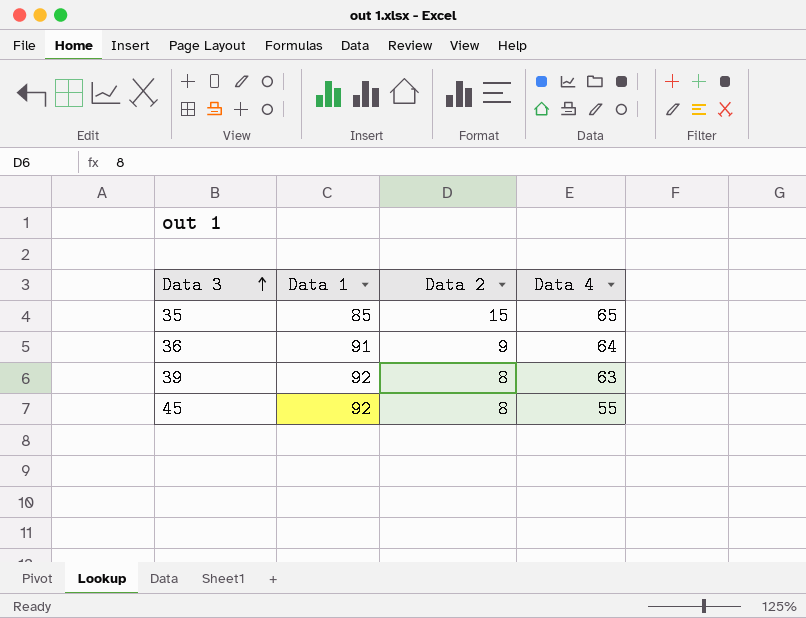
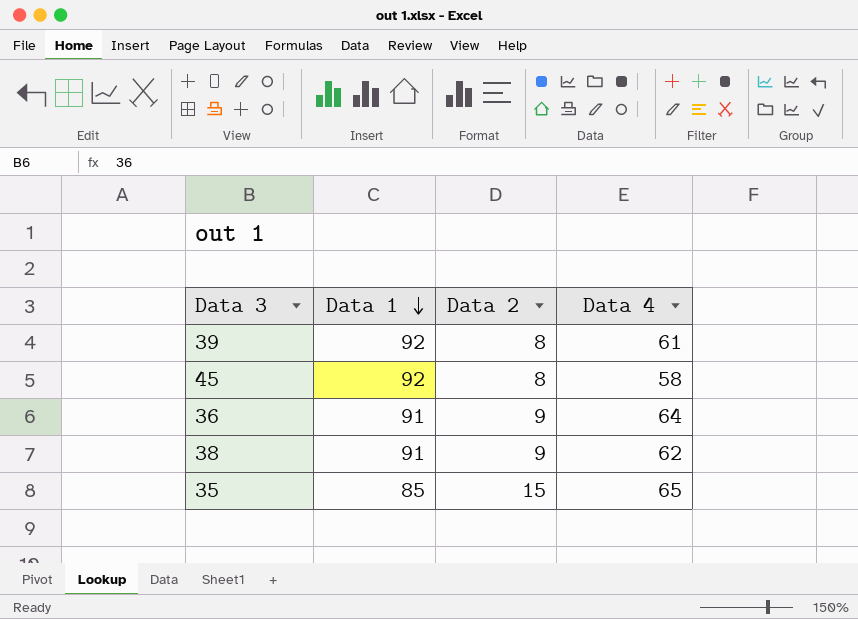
row order: Data 3 ascending -> Data 1 descending
39 | Data 4: 63 -> 61
45 | Data 4: 55 -> 58
row 38: none -> 91 | 9 | 62

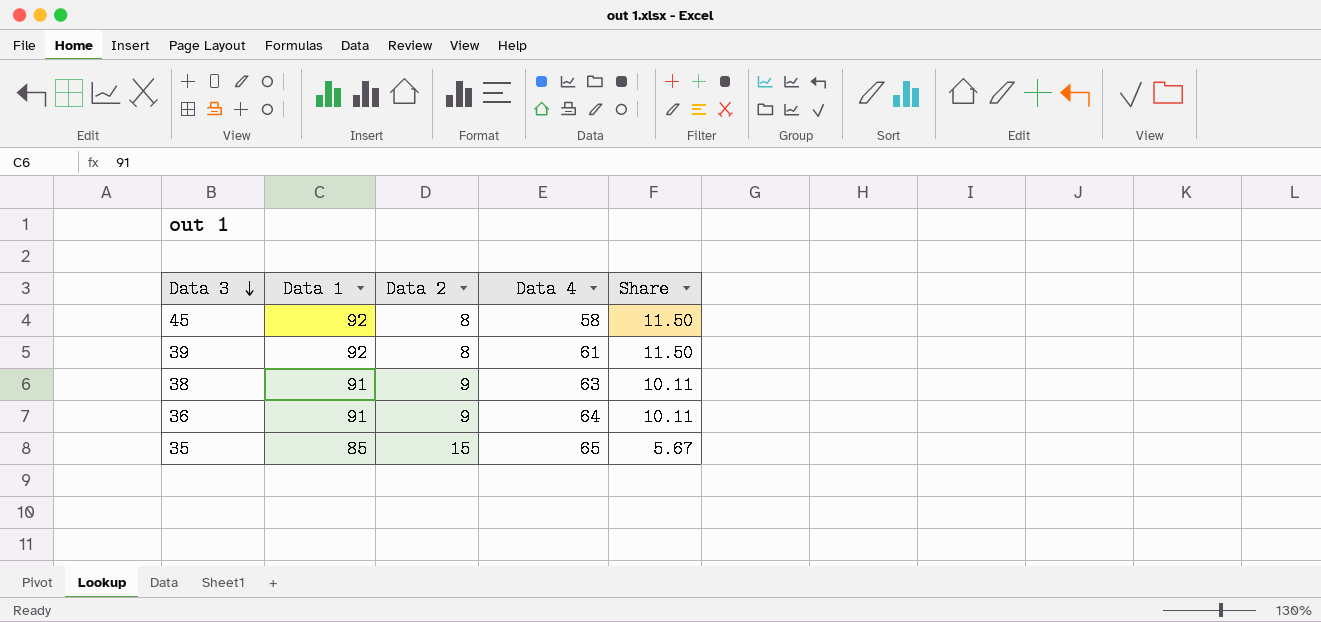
row order: Data 1 descending -> Data 3 descending
column Share | formula: none -> [Data 1] / [Data 2]
38 | Data 4: 62 -> 63

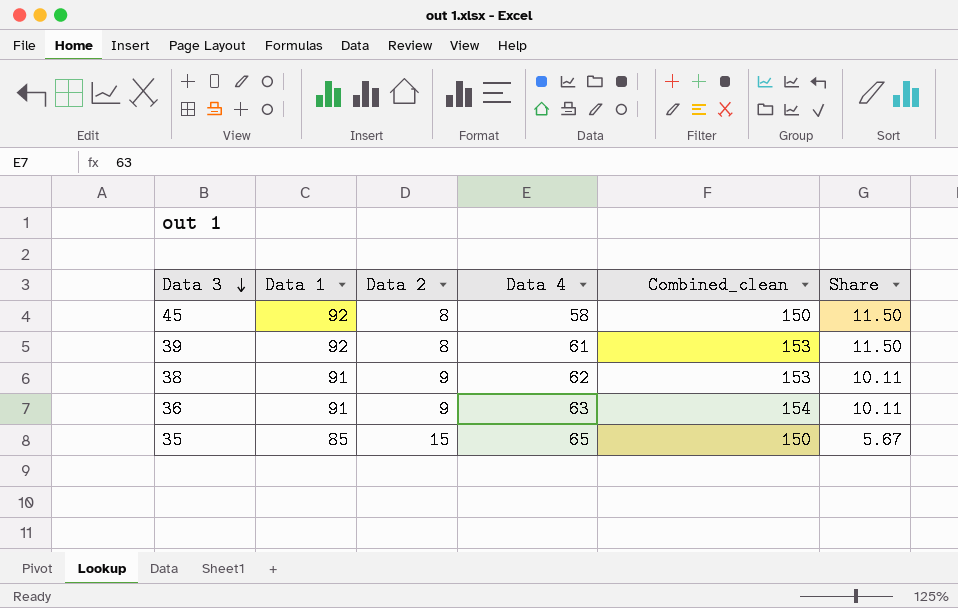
column Combined_clean | formula: none -> [Data 1] + [Data 4]
38 | Data 4: 63 -> 62
36 | Data 4: 64 -> 63

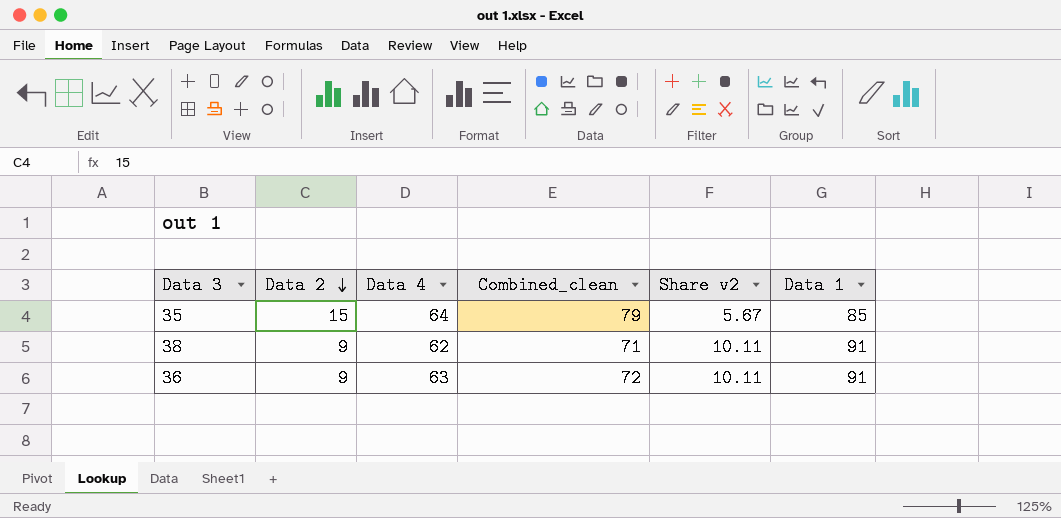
row order: Data 3 descending -> Data 2 descending
column Combined_clean | formula: [Data 1] + [Data 4] -> [Data 2] + [Data 4]
column name: Share -> Share v2
column Data 1 | position: 2 -> 6
row 45: 92 | 8 | 58 | 150 | 11.50 -> none
row 39: 92 | 8 | 61 | 153 | 11.50 -> none
35 | Data 4: 65 -> 64

